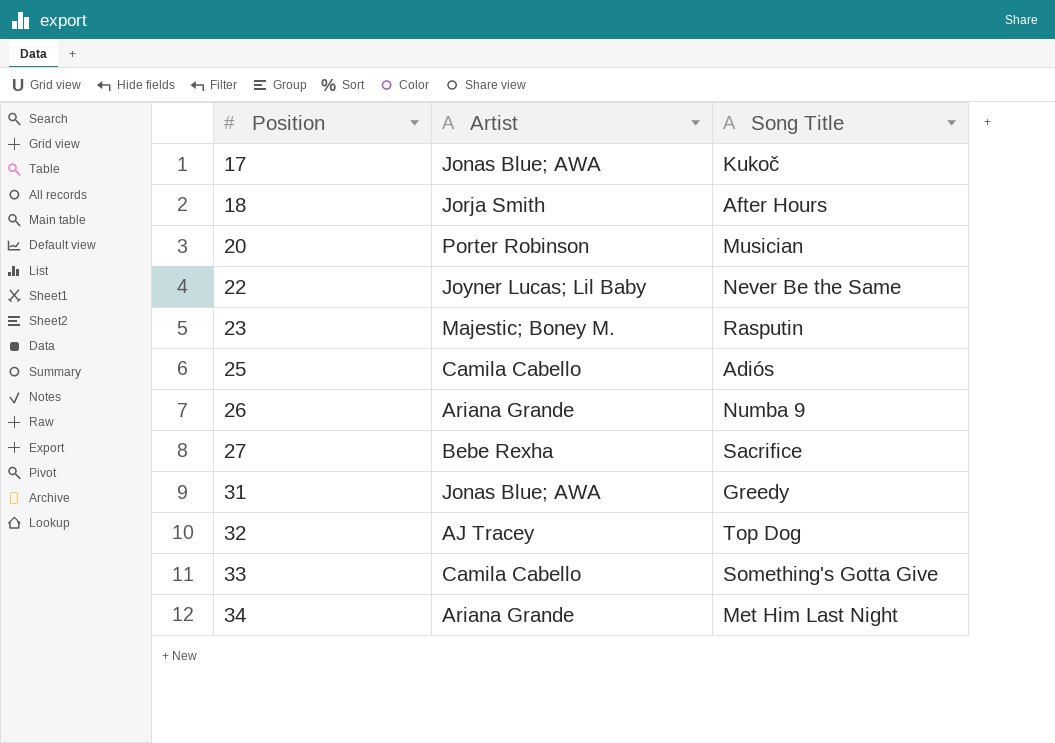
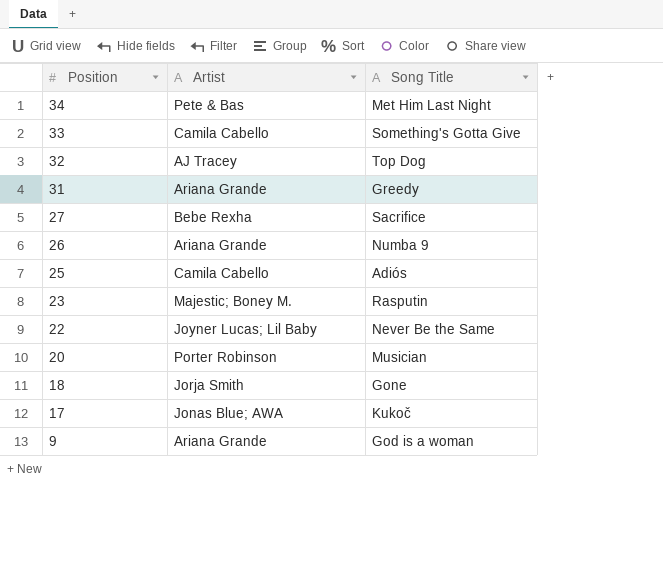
row order: Position ascending -> Position descending
34 | Artist: Ariana Grande -> Pete & Bas
31 | Artist: Jonas Blue; AWA -> Ariana Grande
18 | Song Title: After Hours -> Gone
row 9: none -> Ariana Grande | God is a woman

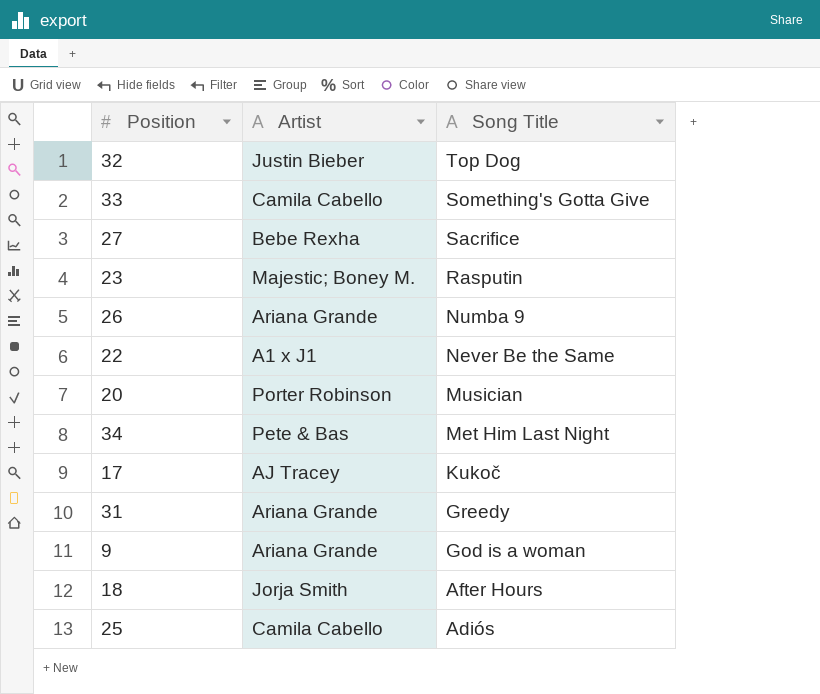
row order: Position descending -> Song Title descending
32 | Artist: AJ Tracey -> Justin Bieber
22 | Artist: Joyner Lucas; Lil Baby -> A1 x J1
17 | Artist: Jonas Blue; AWA -> AJ Tracey
18 | Song Title: Gone -> After Hours

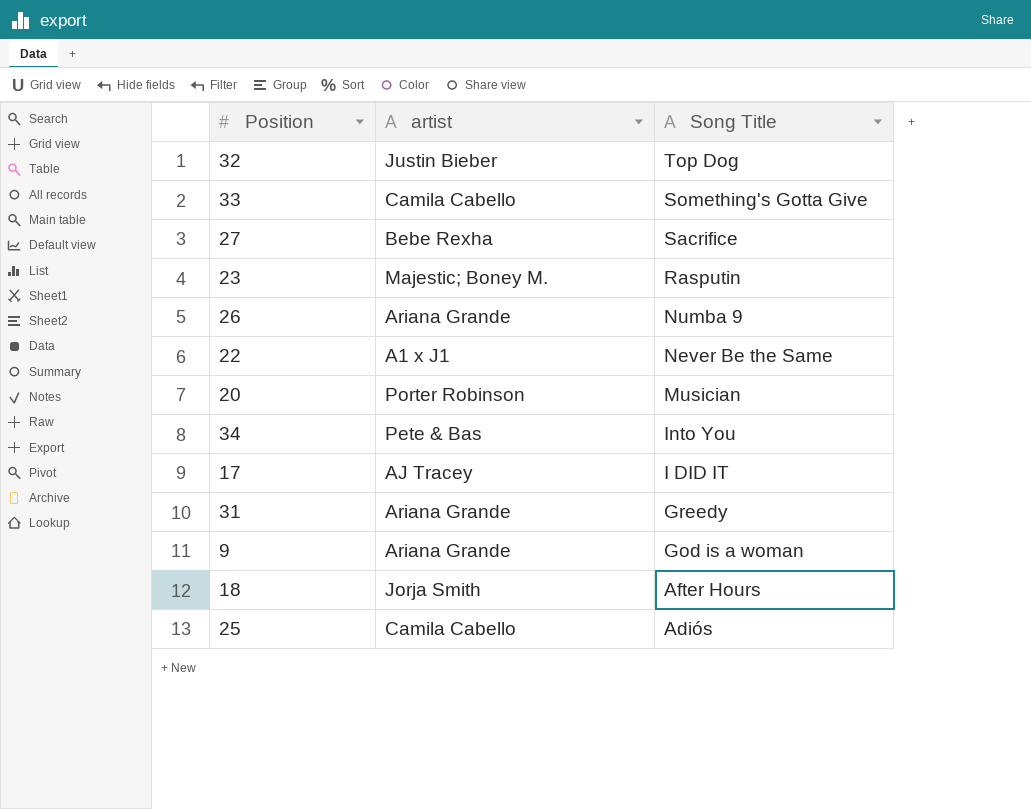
column name: Artist -> artist
34 | Song Title: Met Him Last Night -> Into You
17 | Song Title: Kukoč -> I DID IT

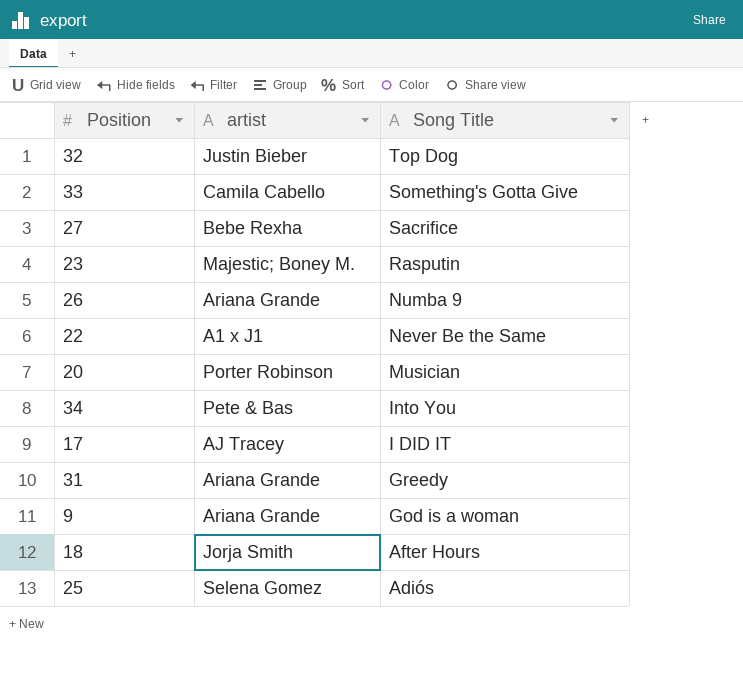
25 | artist: Camila Cabello -> Selena Gomez

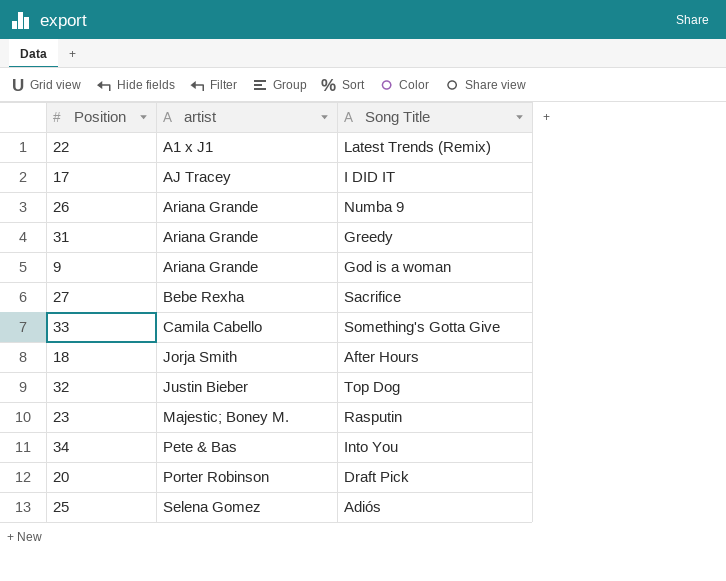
row order: Song Title descending -> artist ascending
22 | Song Title: Never Be the Same -> Latest Trends (Remix)
20 | Song Title: Musician -> Draft Pick

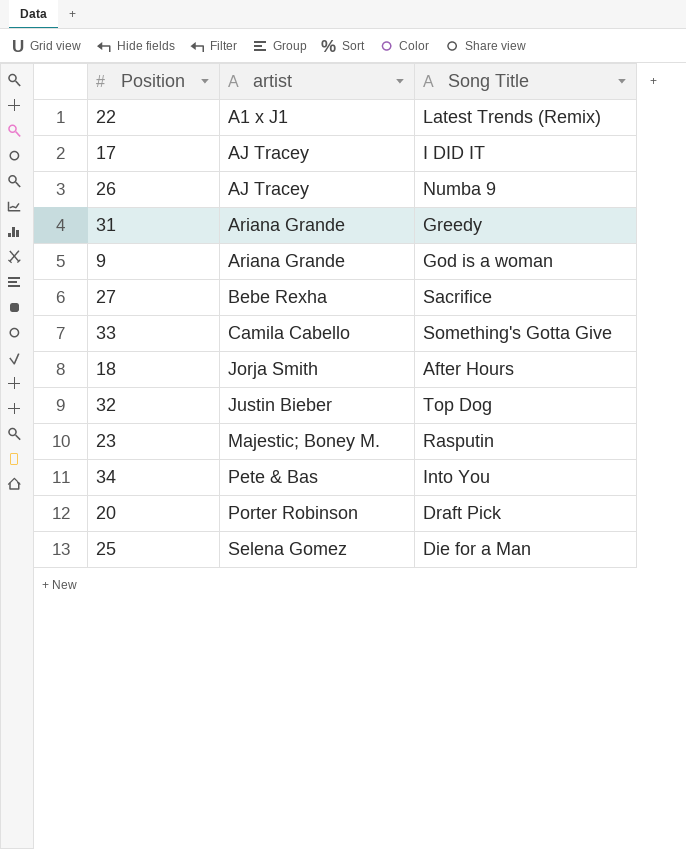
26 | artist: Ariana Grande -> AJ Tracey
25 | Song Title: Adiós -> Die for a Man

